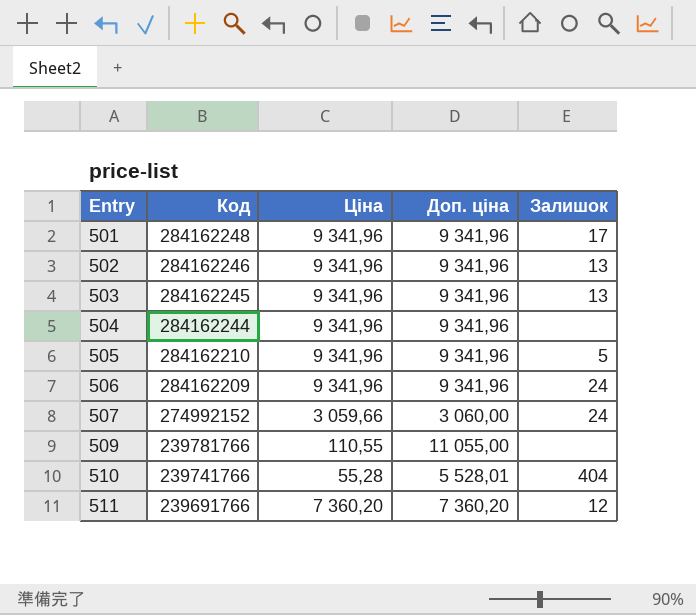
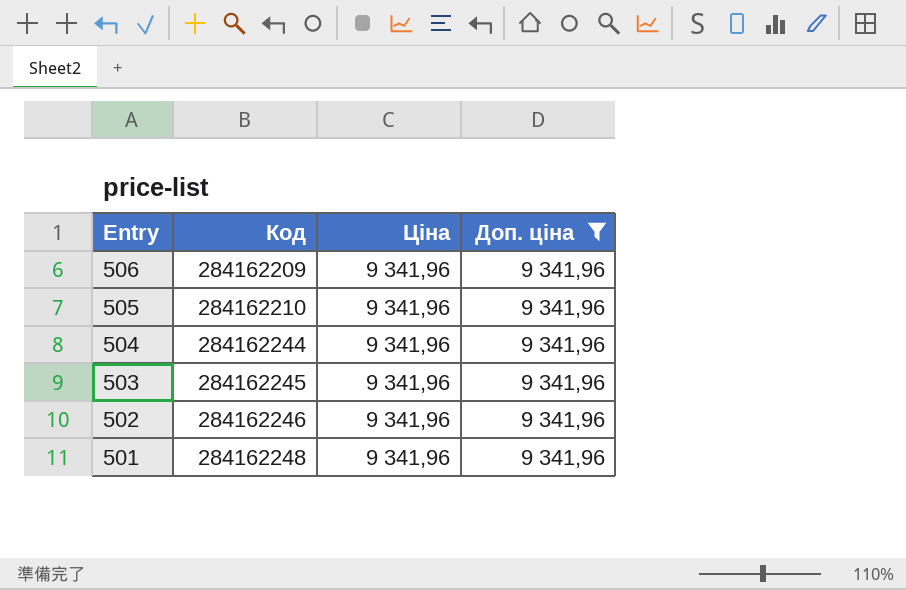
filter: none -> Доп. ціна = 9 341,96
row order: Entry ascending -> Entry descending
column Залишок | position: 5 -> none

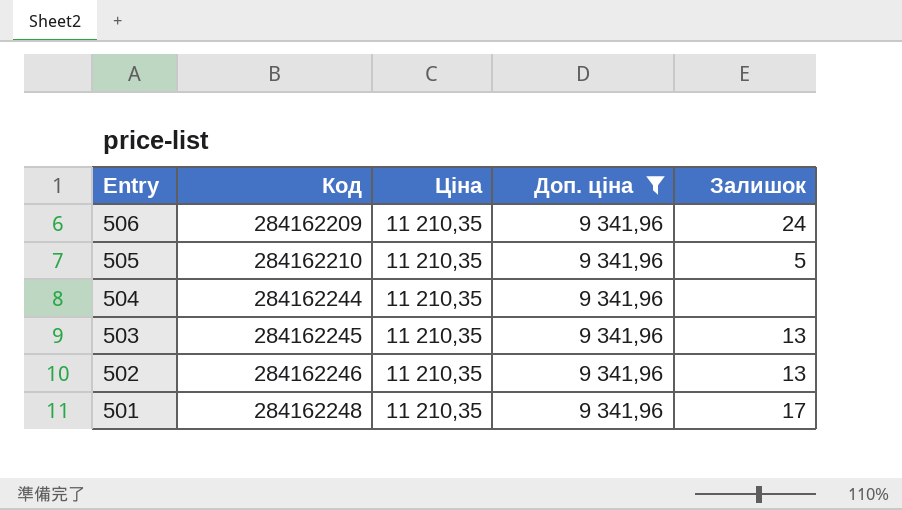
column Залишок | position: none -> 5
506 | Ціна: 9 341,96 -> 11 210,35
505 | Ціна: 9 341,96 -> 11 210,35
504 | Ціна: 9 341,96 -> 11 210,35
503 | Ціна: 9 341,96 -> 11 210,35
502 | Ціна: 9 341,96 -> 11 210,35
501 | Ціна: 9 341,96 -> 11 210,35

